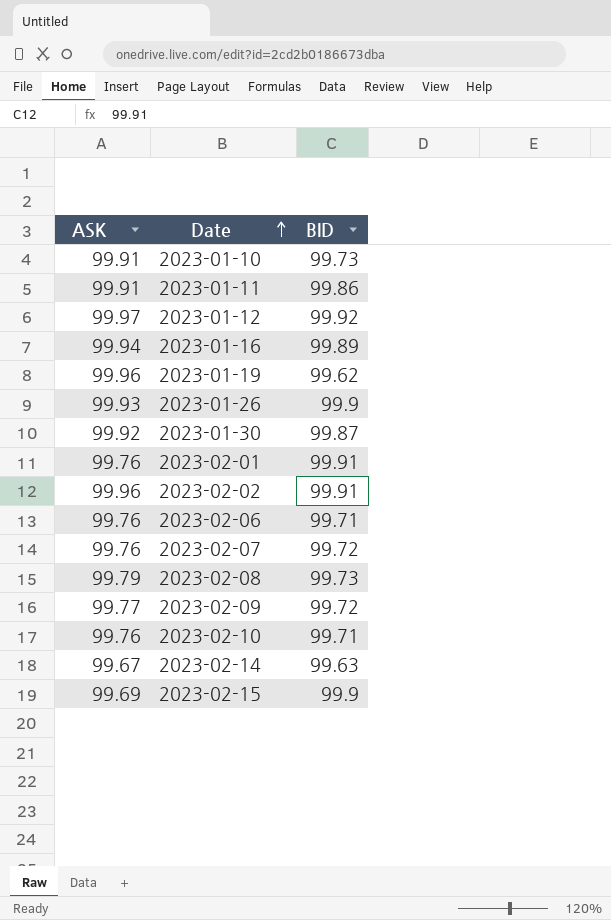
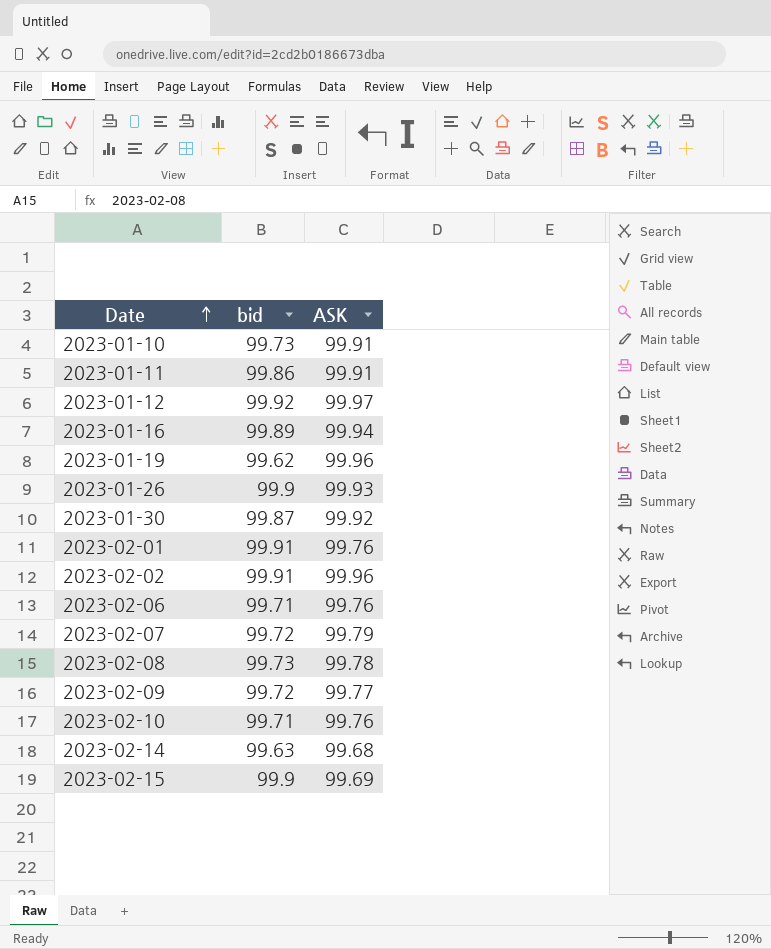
column name: BID -> bid
column ASK | position: 1 -> 3
2023-02-07 | ASK: 99.76 -> 99.79
2023-02-08 | ASK: 99.79 -> 99.78
2023-02-14 | ASK: 99.67 -> 99.68

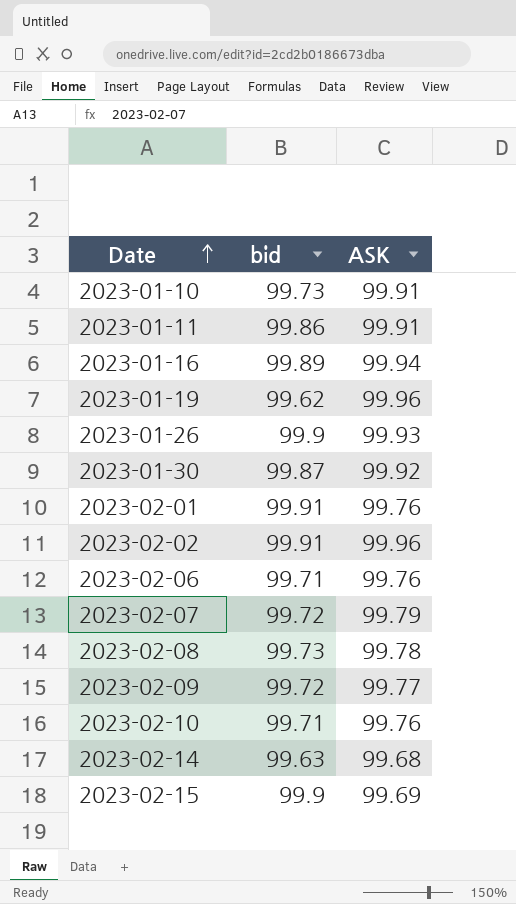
row 2023-01-12: 99.92 | 99.97 -> none

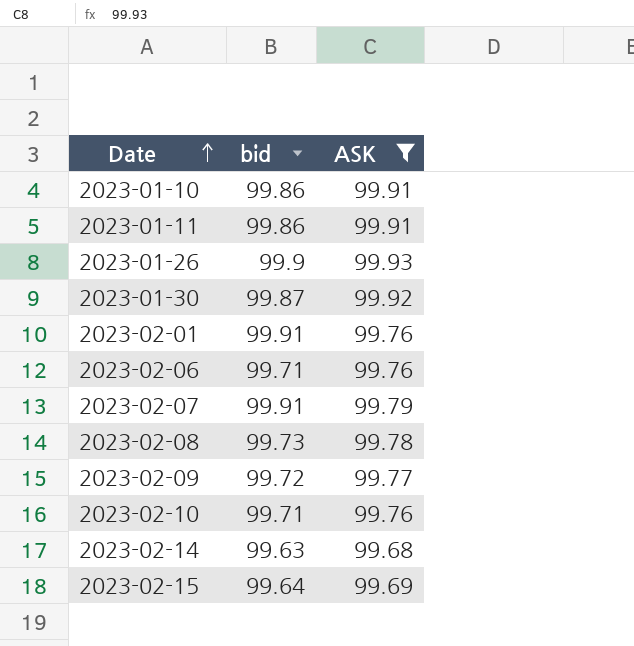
filter: none -> ASK <= 99.93
2023-01-10 | bid: 99.73 -> 99.86
2023-02-07 | bid: 99.72 -> 99.91
2023-02-15 | bid: 99.9 -> 99.64

